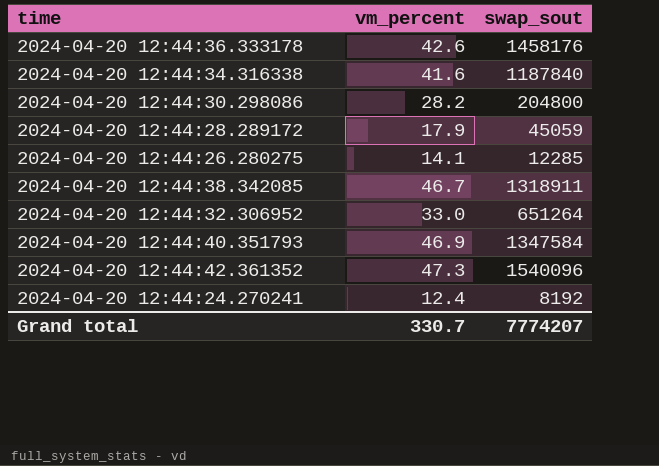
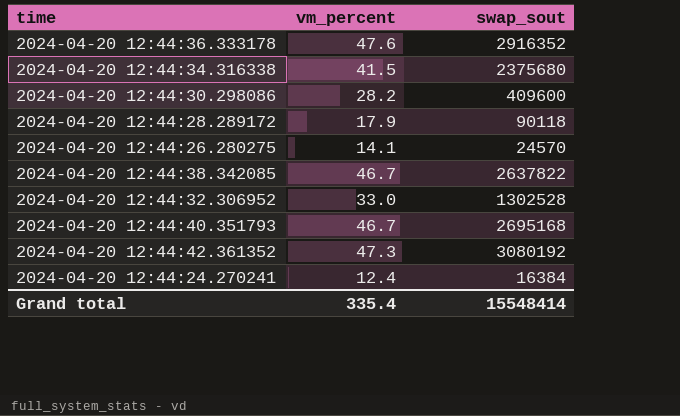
2024-04-20 12:44:36.333178 | vm_percent: 42.6 -> 47.6
2024-04-20 12:44:36.333178 | swap_sout: 1458176 -> 2916352
2024-04-20 12:44:34.316338 | vm_percent: 41.6 -> 41.5
2024-04-20 12:44:34.316338 | swap_sout: 1187840 -> 2375680
2024-04-20 12:44:30.298086 | swap_sout: 204800 -> 409600
2024-04-20 12:44:28.289172 | swap_sout: 45059 -> 90118
2024-04-20 12:44:26.280275 | swap_sout: 12285 -> 24570
2024-04-20 12:44:38.342085 | swap_sout: 1318911 -> 2637822
2024-04-20 12:44:32.306952 | swap_sout: 651264 -> 1302528
2024-04-20 12:44:40.351793 | vm_percent: 46.9 -> 46.7
2024-04-20 12:44:40.351793 | swap_sout: 1347584 -> 2695168
2024-04-20 12:44:42.361352 | swap_sout: 1540096 -> 3080192
2024-04-20 12:44:24.270241 | swap_sout: 8192 -> 16384
Grand total | vm_percent: 330.7 -> 335.4
Grand total | swap_sout: 7774207 -> 15548414

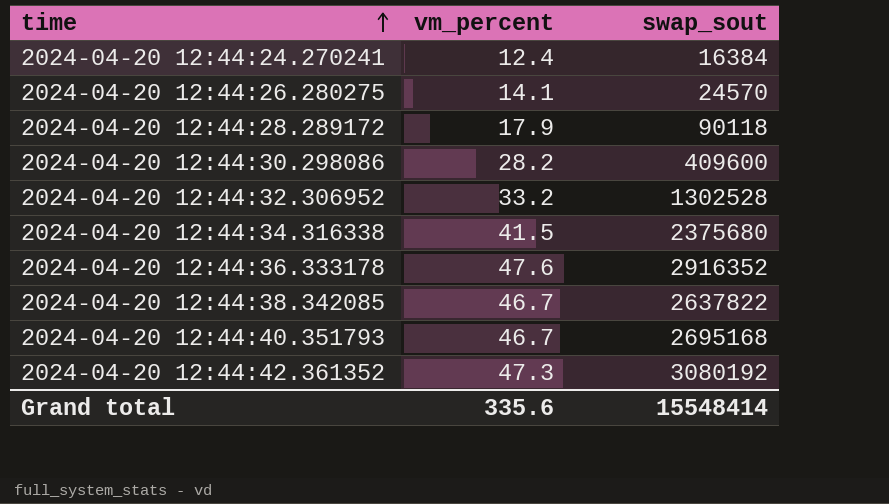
row order: none -> time ascending
2024-04-20 12:44:32.306952 | vm_percent: 33.0 -> 33.2
Grand total | vm_percent: 335.4 -> 335.6

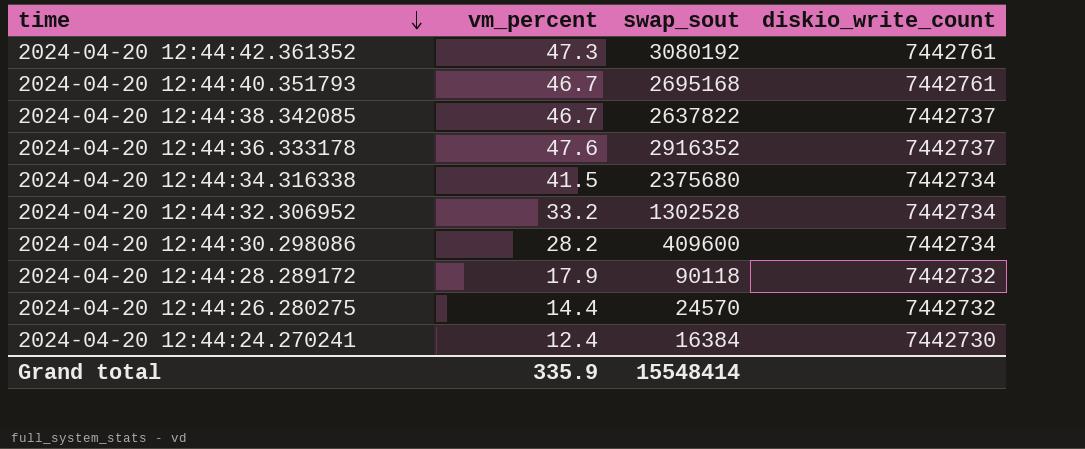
row order: time ascending -> time descending
column diskio_write_count | position: none -> 4
2024-04-20 12:44:26.280275 | vm_percent: 14.1 -> 14.4
Grand total | vm_percent: 335.6 -> 335.9

